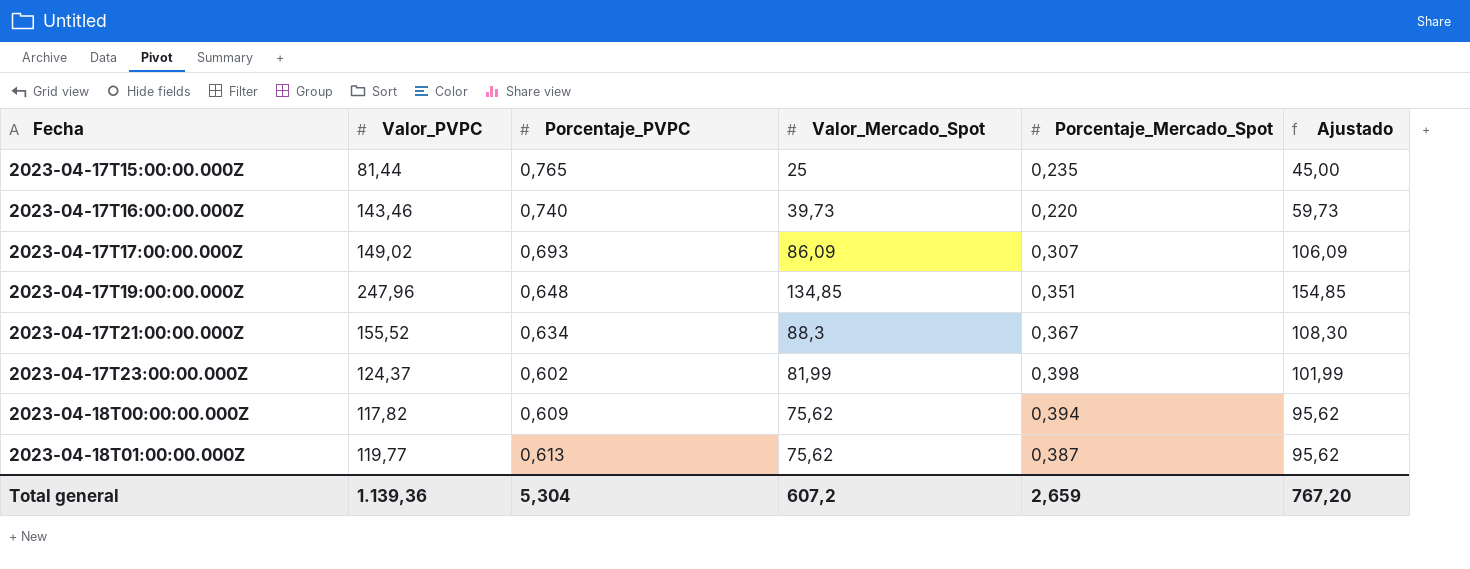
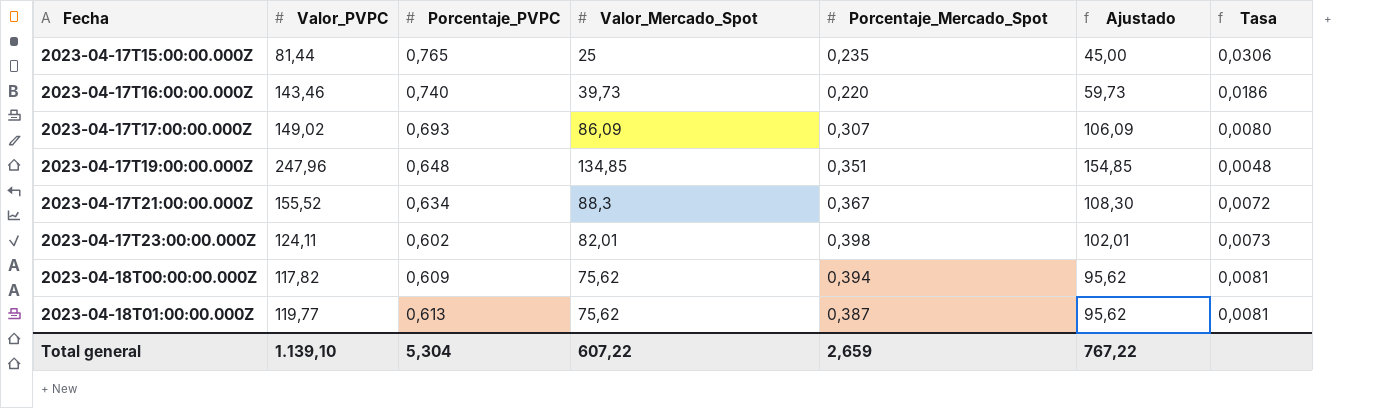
column Tasa | formula: none -> [Porcentaje_PVPC] / [Valor_Mercado_Spot]
2023-04-17T23:00:00.000Z | Valor_PVPC: 124,37 -> 124,11
2023-04-17T23:00:00.000Z | Valor_Mercado_Spot: 81,99 -> 82,01
2023-04-17T23:00:00.000Z | Ajustado: 101,99 -> 102,01
Total general | Valor_PVPC: 1.139,36 -> 1.139,10
Total general | Valor_Mercado_Spot: 607,2 -> 607,22
Total general | Ajustado: 767,20 -> 767,22

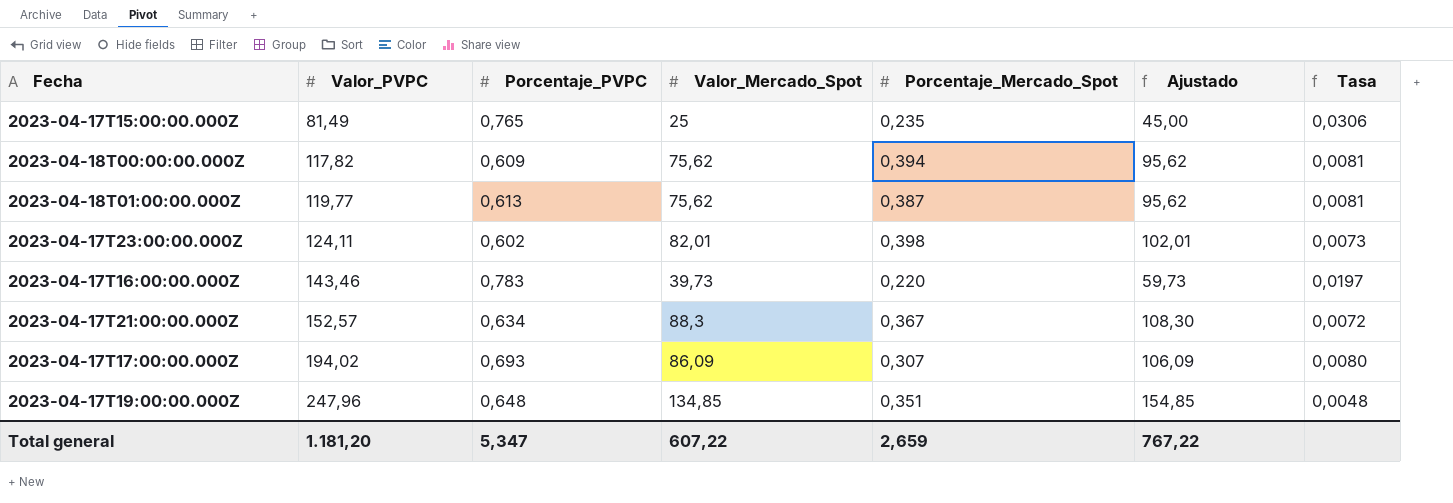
row order: Fecha ascending -> Valor_PVPC ascending
2023-04-17T15:00:00.000Z | Valor_PVPC: 81,44 -> 81,49
2023-04-17T16:00:00.000Z | Porcentaje_PVPC: 0,740 -> 0,783
2023-04-17T16:00:00.000Z | Tasa: 0,0186 -> 0,0197
2023-04-17T21:00:00.000Z | Valor_PVPC: 155,52 -> 152,57
2023-04-17T17:00:00.000Z | Valor_PVPC: 149,02 -> 194,02
Total general | Valor_PVPC: 1.139,10 -> 1.181,20
Total general | Porcentaje_PVPC: 5,304 -> 5,347

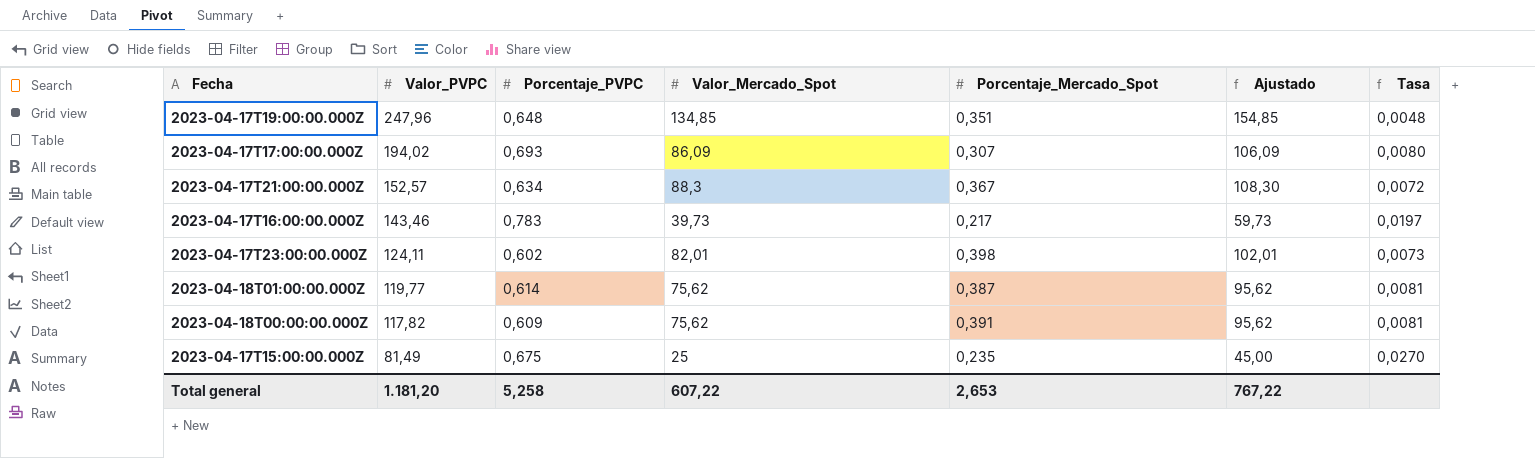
row order: Valor_PVPC ascending -> Valor_PVPC descending
2023-04-17T16:00:00.000Z | Porcentaje_Mercado_Spot: 0,220 -> 0,217
2023-04-18T01:00:00.000Z | Porcentaje_PVPC: 0,613 -> 0,614
2023-04-18T00:00:00.000Z | Porcentaje_Mercado_Spot: 0,394 -> 0,391
2023-04-17T15:00:00.000Z | Porcentaje_PVPC: 0,765 -> 0,675
2023-04-17T15:00:00.000Z | Tasa: 0,0306 -> 0,0270
Total general | Porcentaje_PVPC: 5,347 -> 5,258
Total general | Porcentaje_Mercado_Spot: 2,659 -> 2,653

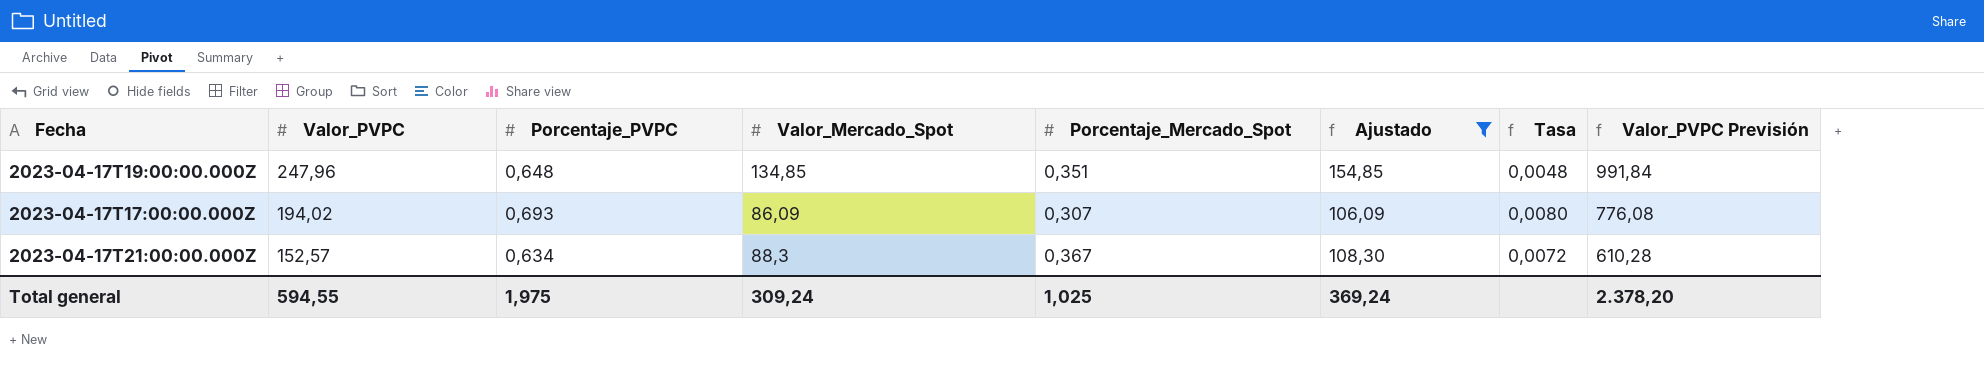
filter: none -> Ajustado >= 106,09
column Valor_PVPC Previsión | formula: none -> [Valor_PVPC] * 4
Total general | Valor_PVPC: 1.181,20 -> 594,55
Total general | Porcentaje_PVPC: 5,258 -> 1,975
Total general | Valor_Mercado_Spot: 607,22 -> 309,24
Total general | Porcentaje_Mercado_Spot: 2,653 -> 1,025
Total general | Ajustado: 767,22 -> 369,24

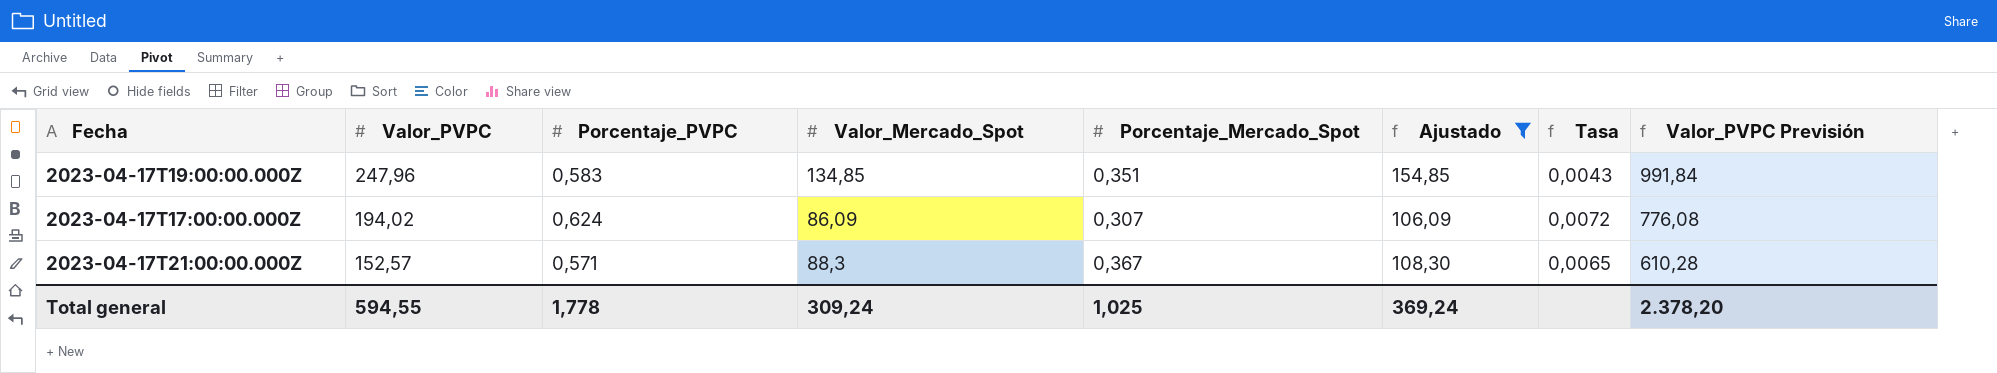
2023-04-17T19:00:00.000Z | Porcentaje_PVPC: 0,648 -> 0,583
2023-04-17T19:00:00.000Z | Tasa: 0,0048 -> 0,0043
2023-04-17T17:00:00.000Z | Porcentaje_PVPC: 0,693 -> 0,624
2023-04-17T17:00:00.000Z | Tasa: 0,0080 -> 0,0072
2023-04-17T21:00:00.000Z | Porcentaje_PVPC: 0,634 -> 0,571
2023-04-17T21:00:00.000Z | Tasa: 0,0072 -> 0,0065
Total general | Porcentaje_PVPC: 1,975 -> 1,778

